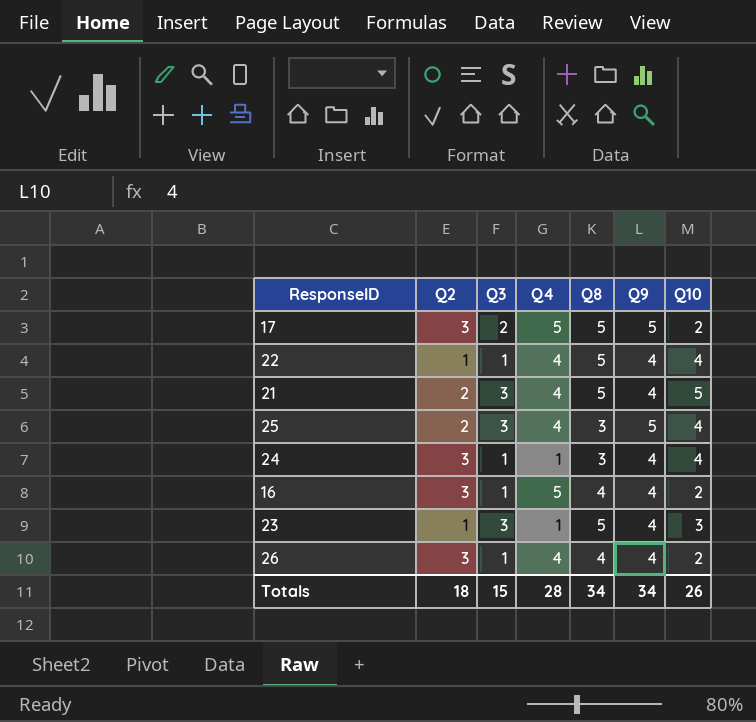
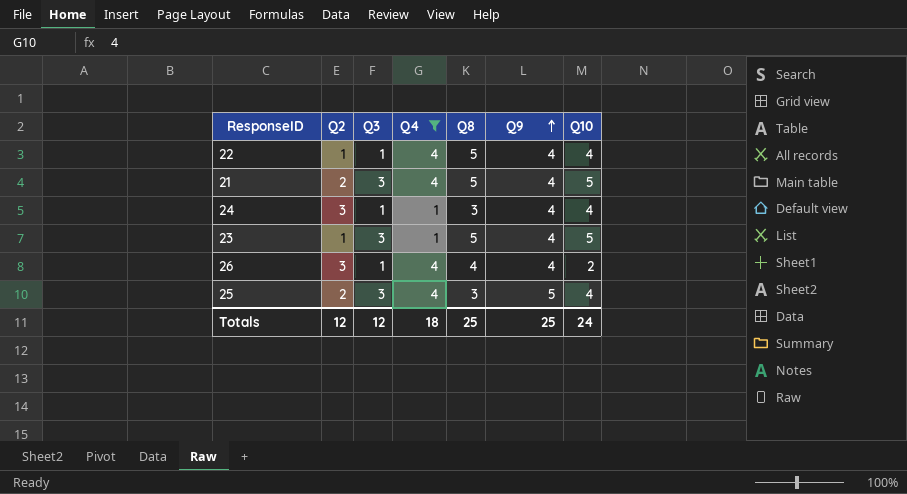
filter: none -> Q4 != 5
row order: none -> Q9 ascending
23 | Q10: 3 -> 5
Totals | Q2: 18 -> 12
Totals | Q3: 15 -> 12
Totals | Q4: 28 -> 18
Totals | Q8: 34 -> 25
Totals | Q9: 34 -> 25
Totals | Q10: 26 -> 24

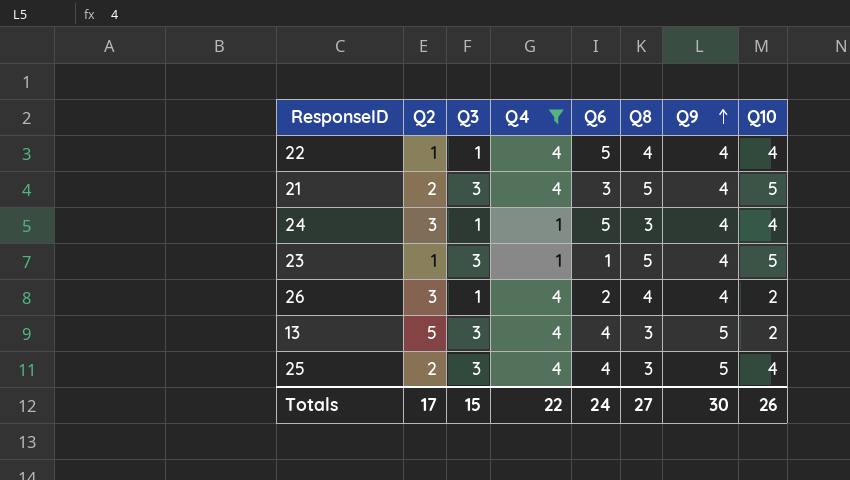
column Q6 | position: none -> 5
22 | Q8: 5 -> 4
row 13: none -> 5 | 3 | 4 | 4 | 3 | 5 | 2
Totals | Q2: 12 -> 17
Totals | Q3: 12 -> 15
Totals | Q4: 18 -> 22
Totals | Q8: 25 -> 27
Totals | Q9: 25 -> 30
Totals | Q10: 24 -> 26

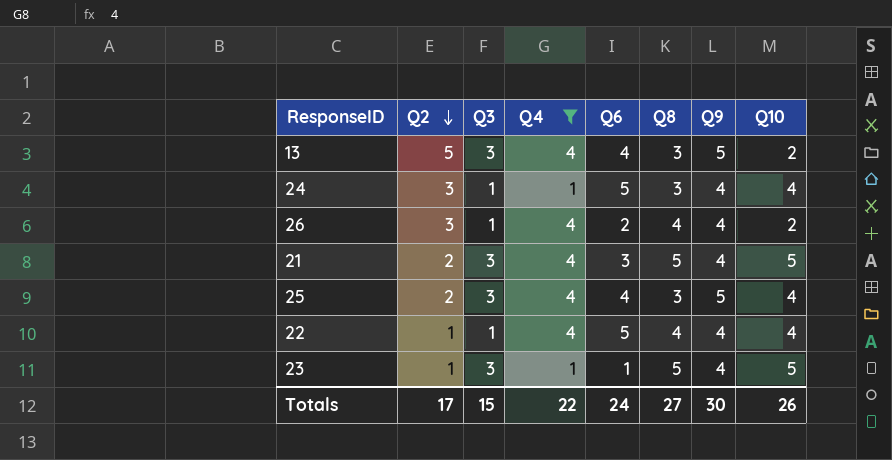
row order: Q9 ascending -> Q2 descending

